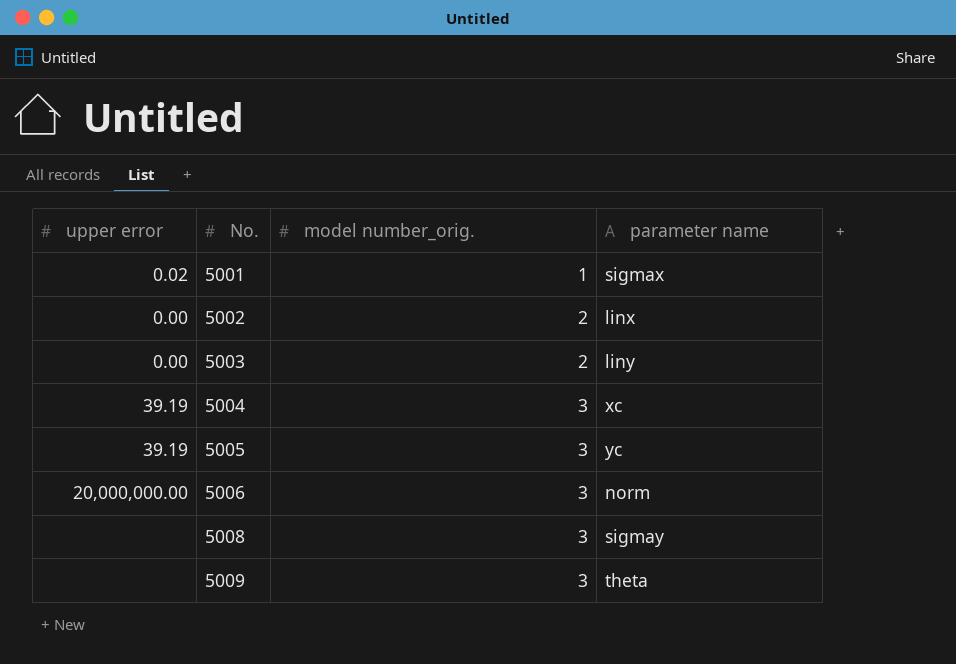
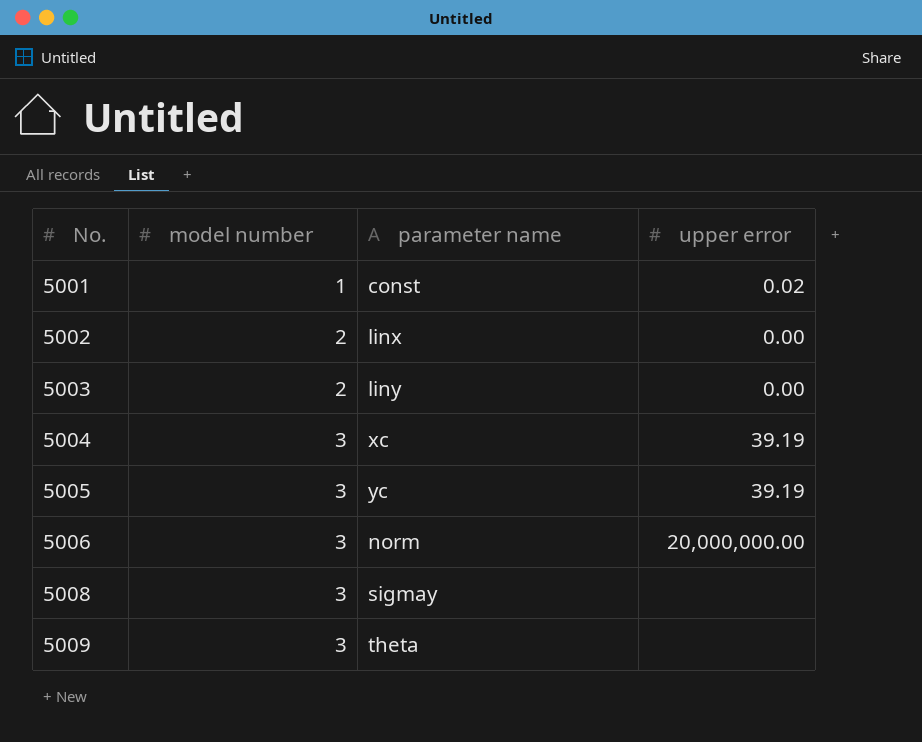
column name: model number_orig. -> model number
column upper error | position: 1 -> 4
5001 | parameter name: sigmax -> const

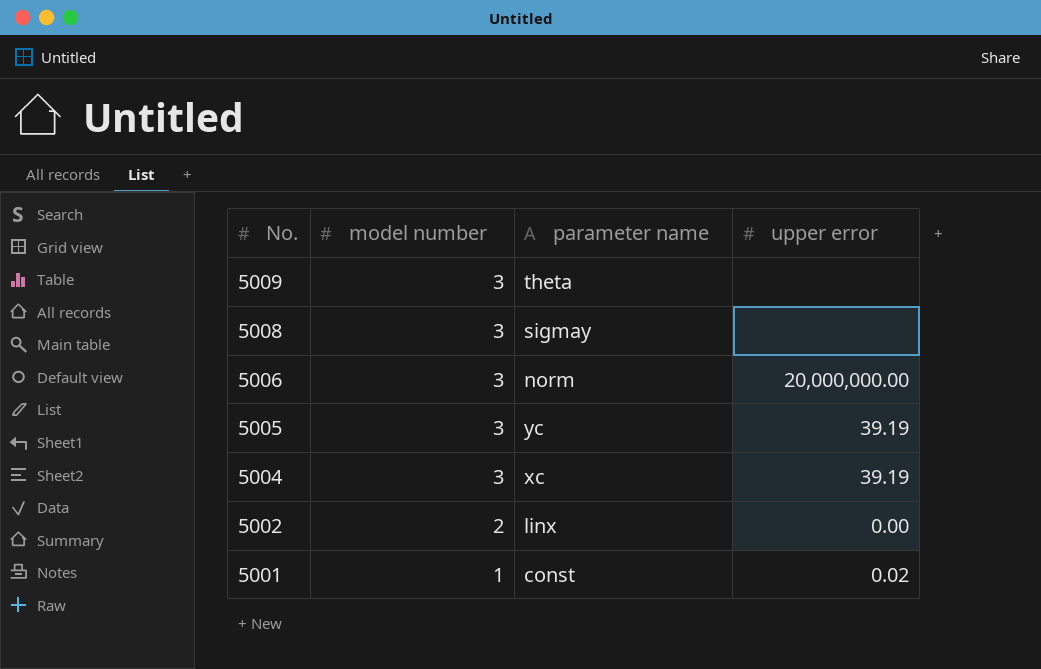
row order: No. ascending -> No. descending
row 5003: 2 | liny | 0.00 -> none

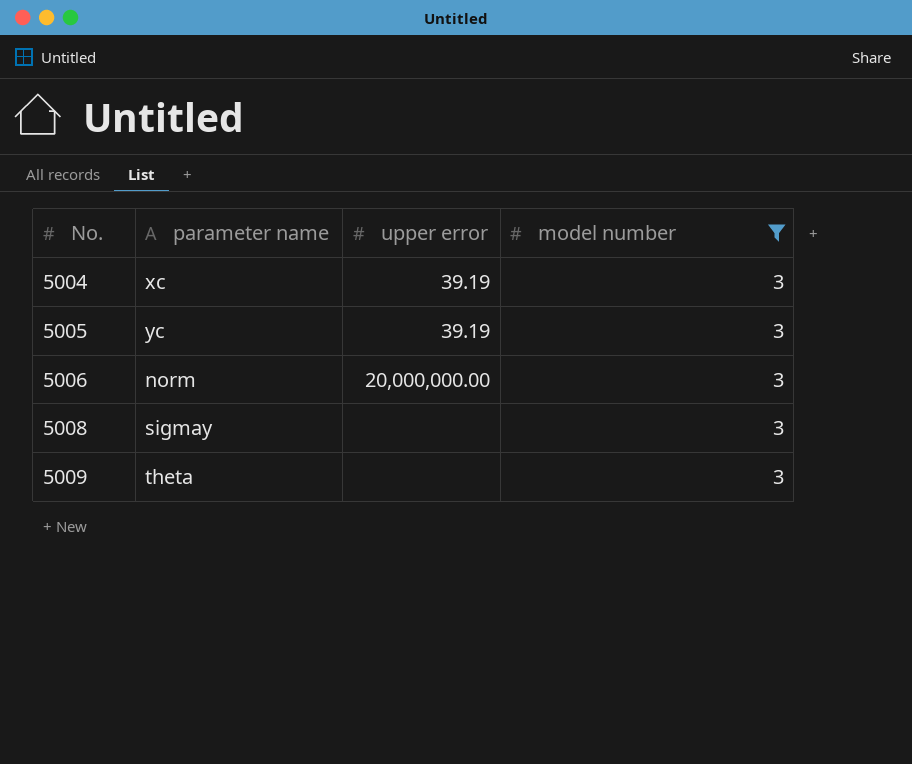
filter: none -> model number = 3
row order: No. descending -> No. ascending
column model number | position: 2 -> 4

